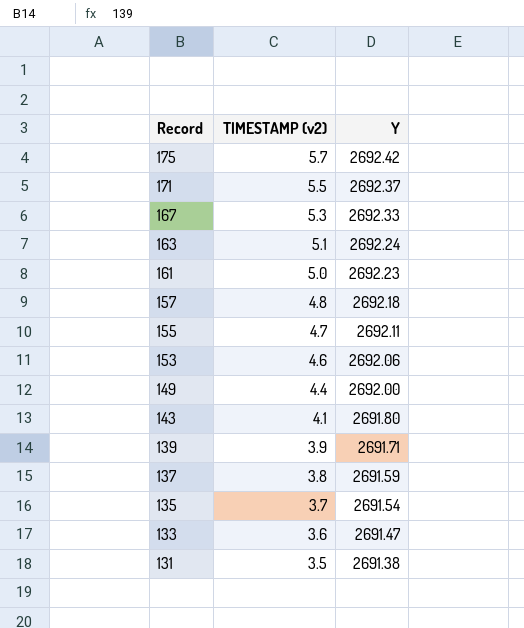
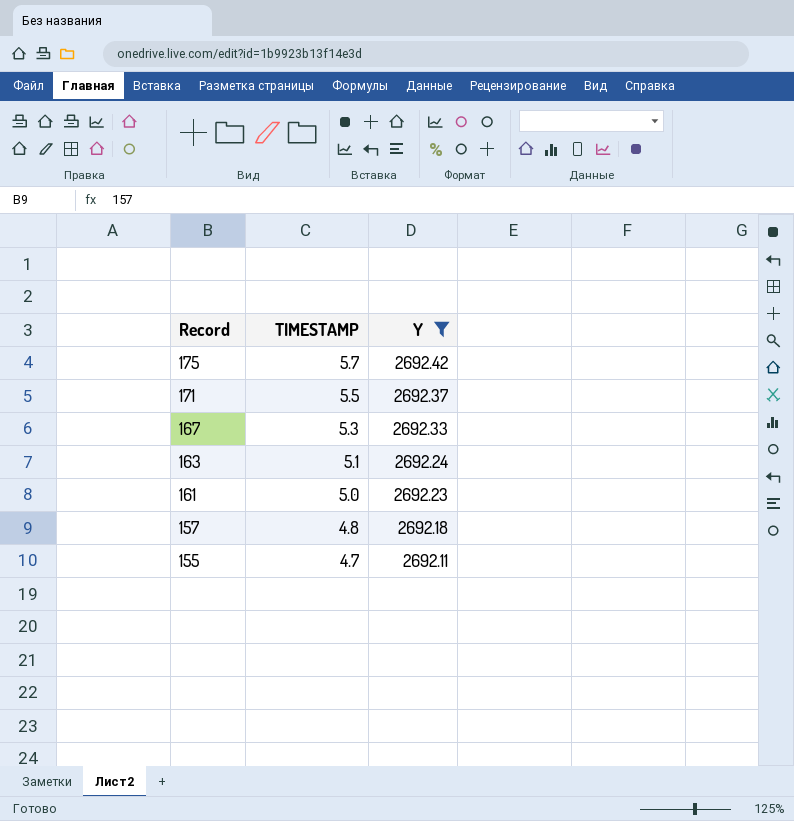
filter: none -> Y >= 2692.11
column name: TIMESTAMP (v2) -> TIMESTAMP

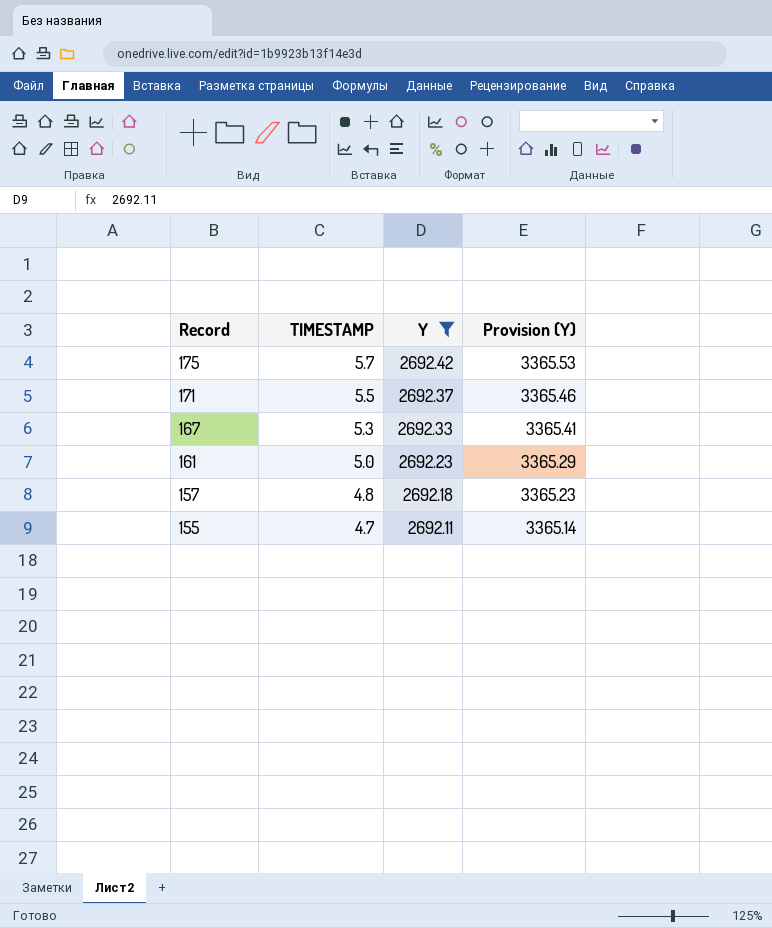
column Provision (Y) | formula: none -> [Y] * 1.25
row 163: 5.1 | 2692.24 -> none

